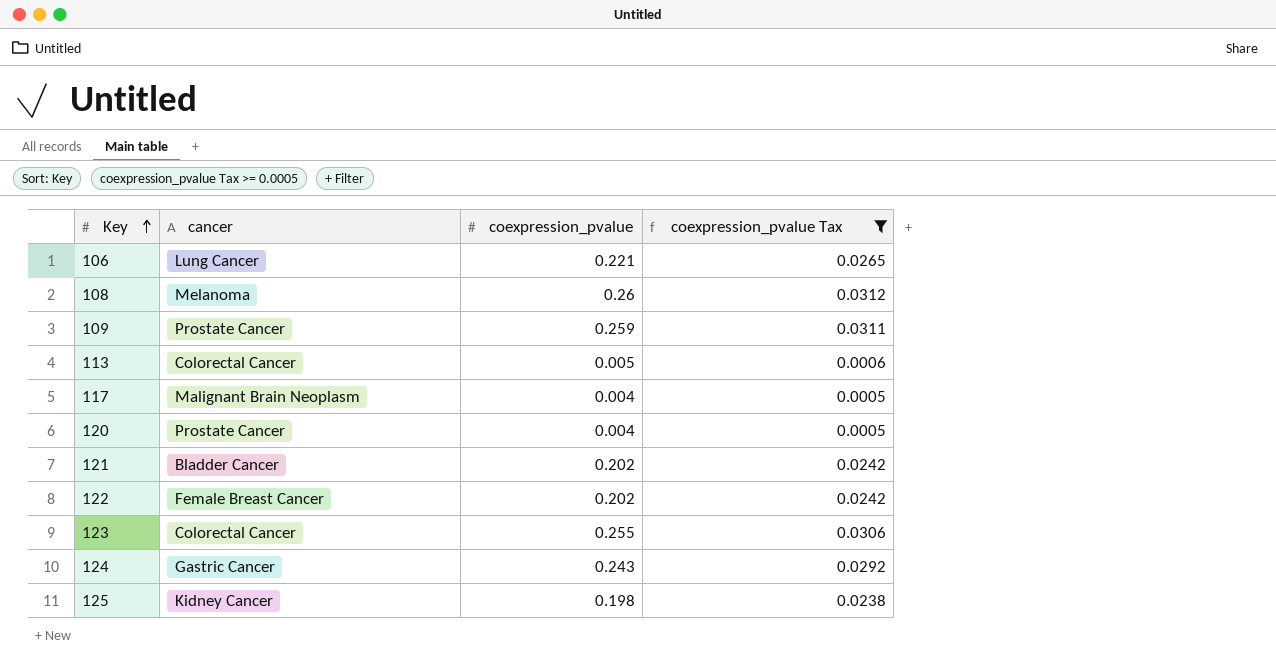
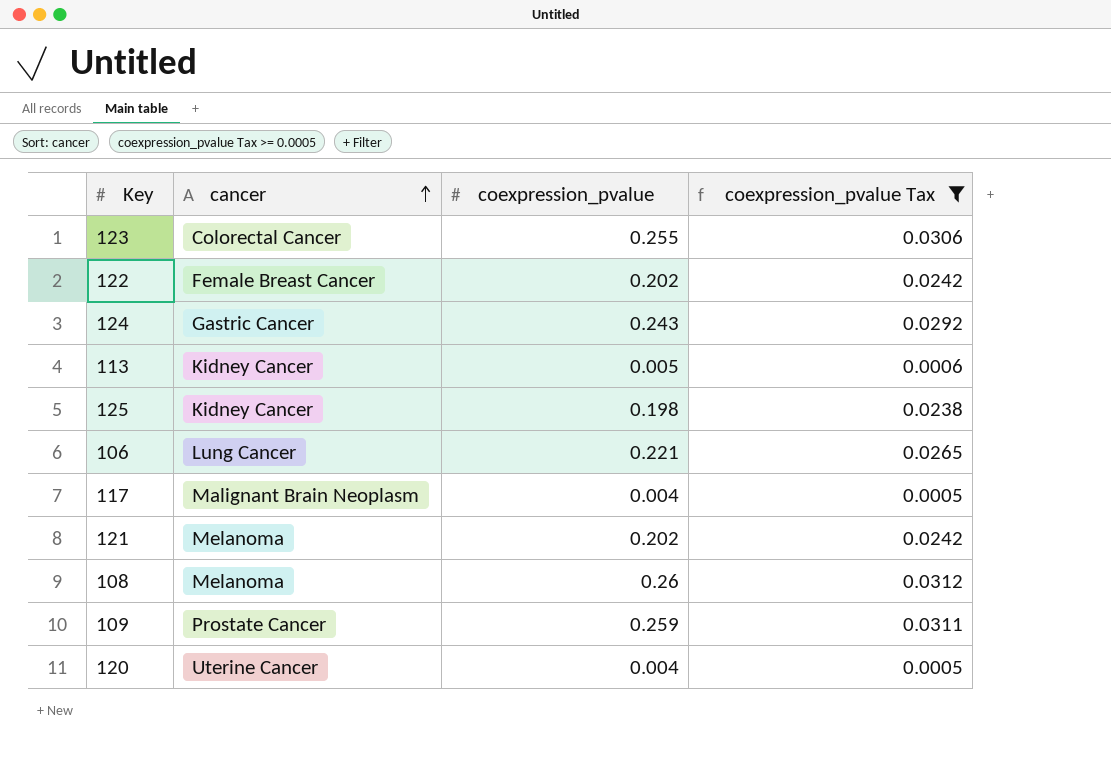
row order: Key ascending -> cancer ascending
113 | cancer: Colorectal Cancer -> Kidney Cancer
121 | cancer: Bladder Cancer -> Melanoma
120 | cancer: Prostate Cancer -> Uterine Cancer

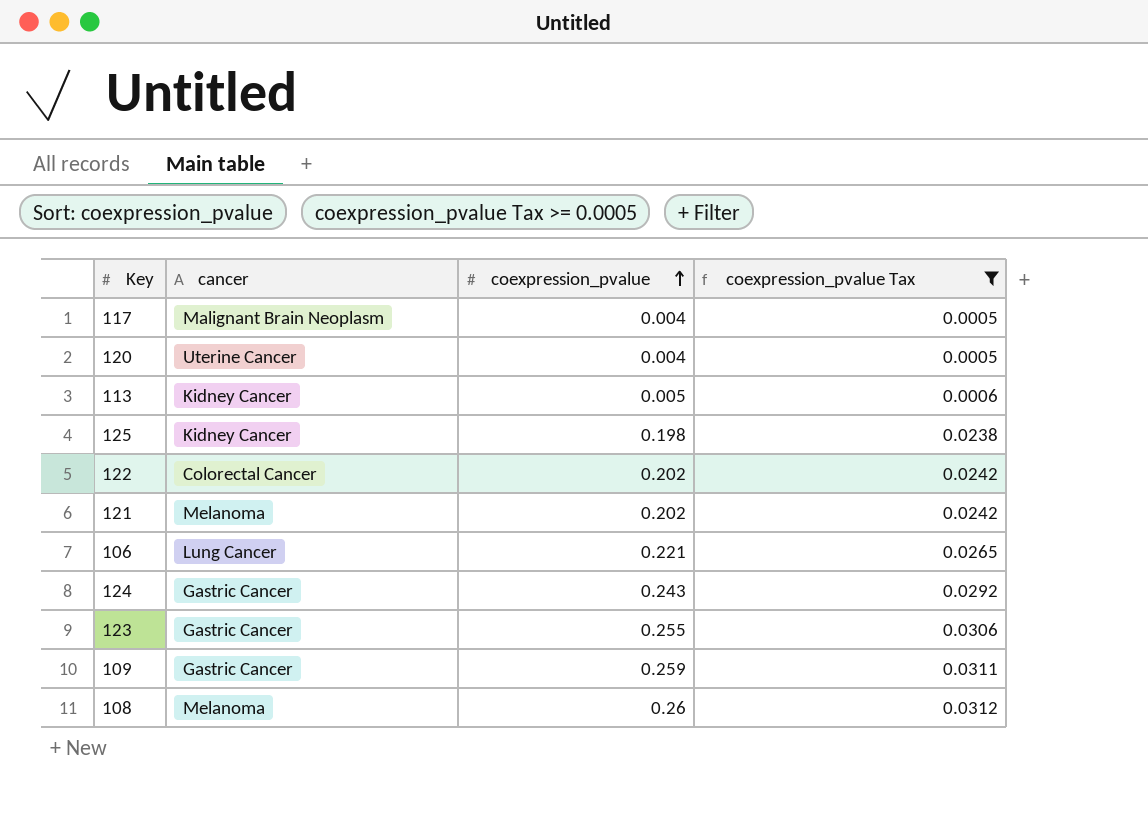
row order: cancer ascending -> coexpression_pvalue ascending
122 | cancer: Female Breast Cancer -> Colorectal Cancer
123 | cancer: Colorectal Cancer -> Gastric Cancer
109 | cancer: Prostate Cancer -> Gastric Cancer

